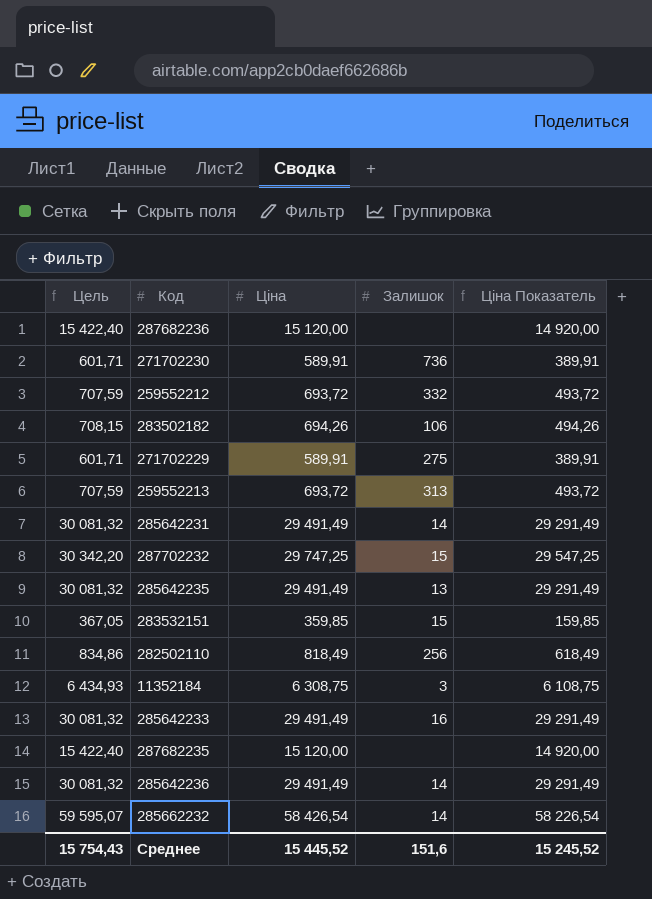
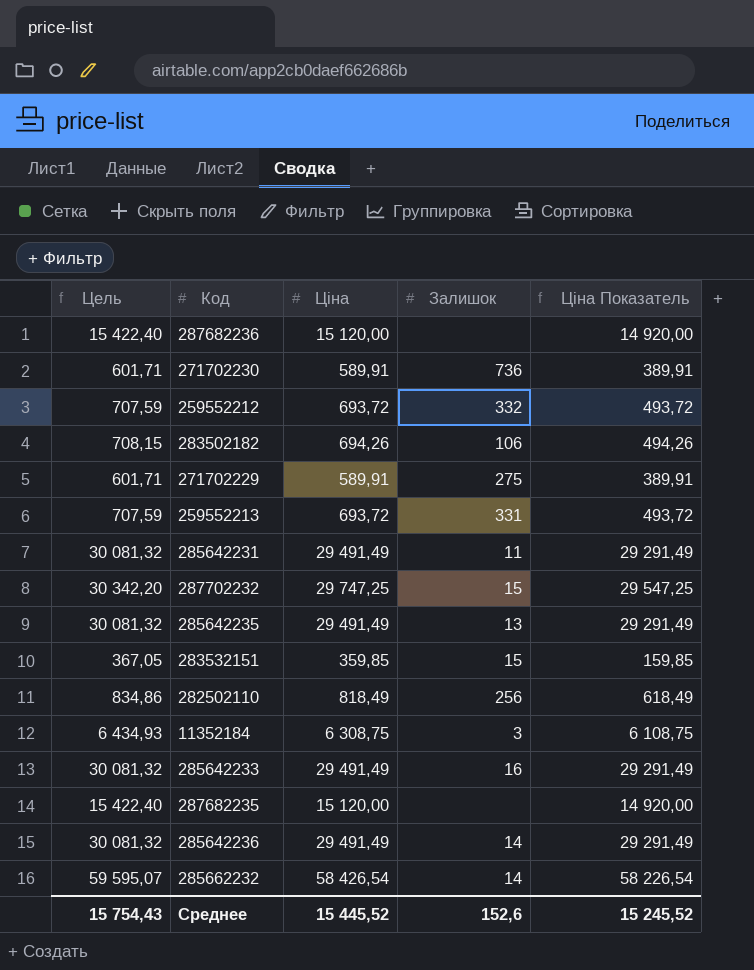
259552213 | Залишок: 313 -> 331
285642231 | Залишок: 14 -> 11
Среднее | Залишок: 151,6 -> 152,6

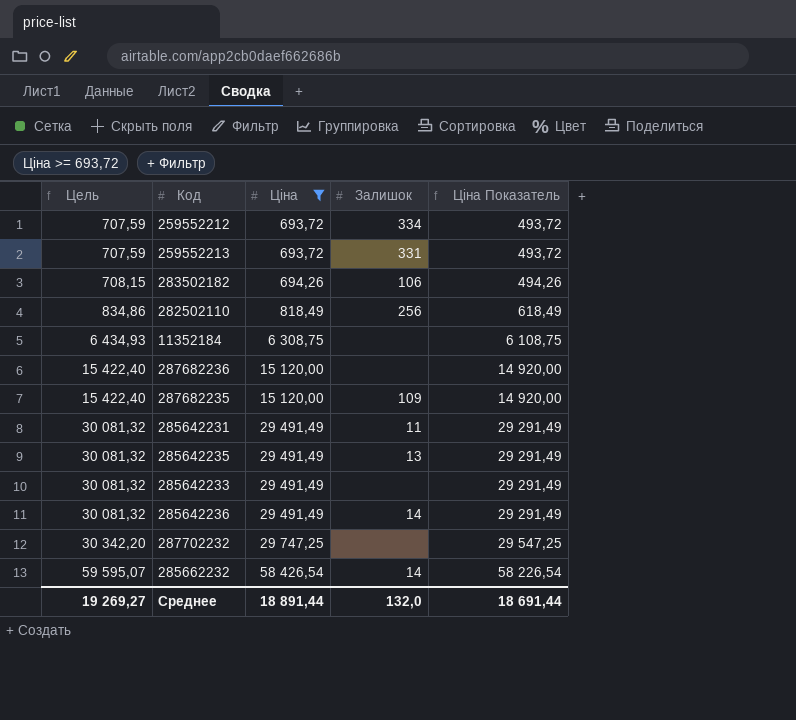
filter: none -> Ціна >= 693,72
row order: none -> Цель ascending
259552212 | Залишок: 332 -> 334
11352184 | Залишок: 3 -> none
287682235 | Залишок: none -> 109
285642233 | Залишок: 16 -> none
287702232 | Залишок: 15 -> none
Среднее | Цель: 15 754,43 -> 19 269,27
Среднее | Ціна: 15 445,52 -> 18 891,44
Среднее | Залишок: 152,6 -> 132,0
Среднее | Ціна Показатель: 15 245,52 -> 18 691,44

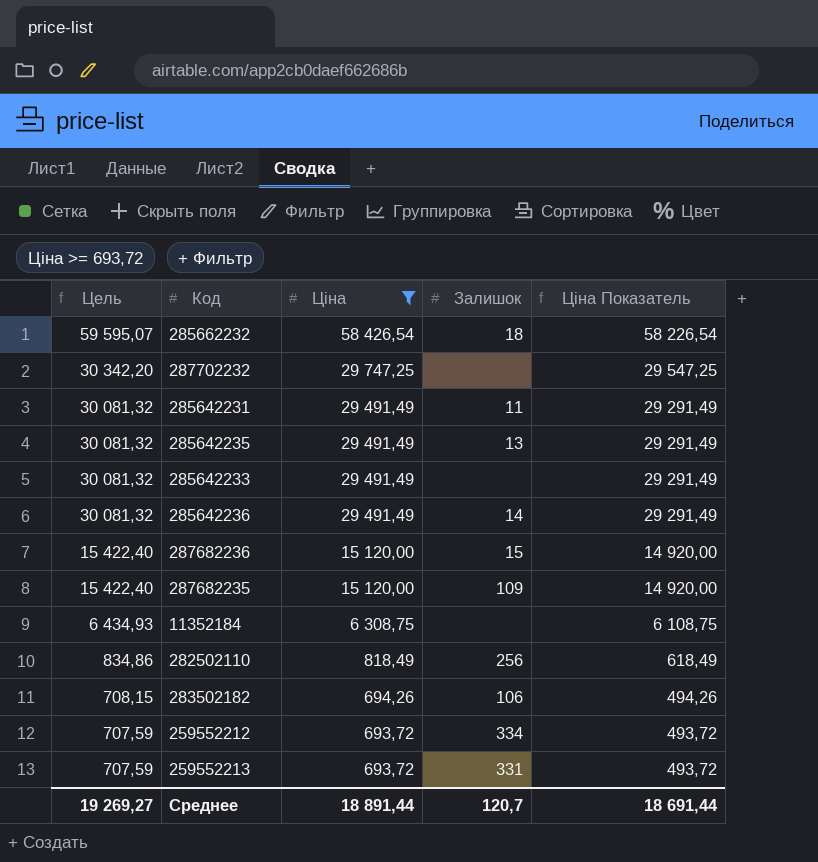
row order: Цель ascending -> Цель descending
285662232 | Залишок: 14 -> 18
287682236 | Залишок: none -> 15
Среднее | Залишок: 132,0 -> 120,7

